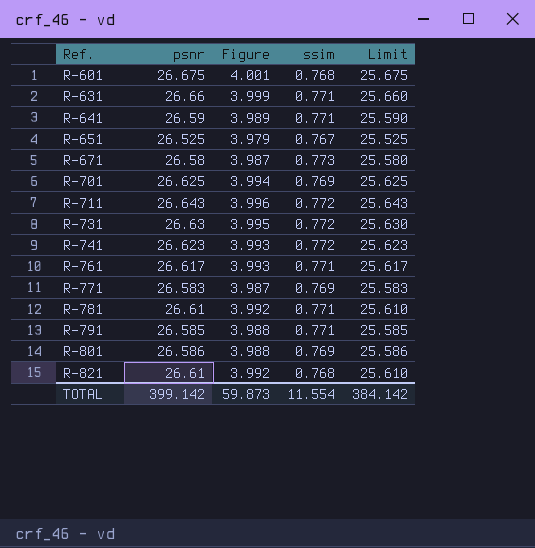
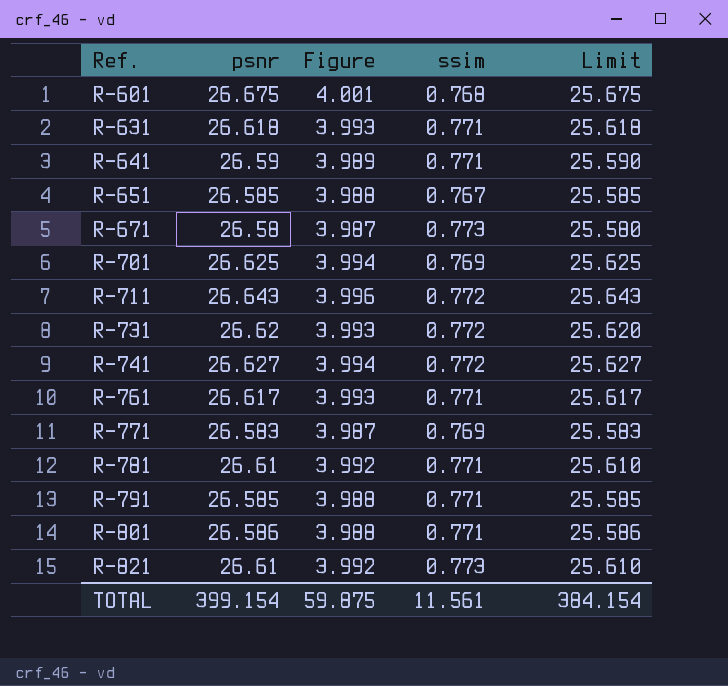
R-631 | psnr: 26.66 -> 26.618
R-631 | Figure: 3.999 -> 3.993
R-631 | Limit: 25.660 -> 25.618
R-651 | psnr: 26.525 -> 26.585
R-651 | Figure: 3.979 -> 3.988
R-651 | Limit: 25.525 -> 25.585
R-731 | psnr: 26.63 -> 26.62
R-731 | Figure: 3.995 -> 3.993
R-731 | Limit: 25.630 -> 25.620
R-741 | psnr: 26.623 -> 26.627
R-741 | Figure: 3.993 -> 3.994
R-741 | Limit: 25.623 -> 25.627
R-801 | ssim: 0.769 -> 0.771
R-821 | ssim: 0.768 -> 0.773
TOTAL | psnr: 399.142 -> 399.154
TOTAL | Figure: 59.873 -> 59.875
TOTAL | ssim: 11.554 -> 11.561
TOTAL | Limit: 384.142 -> 384.154

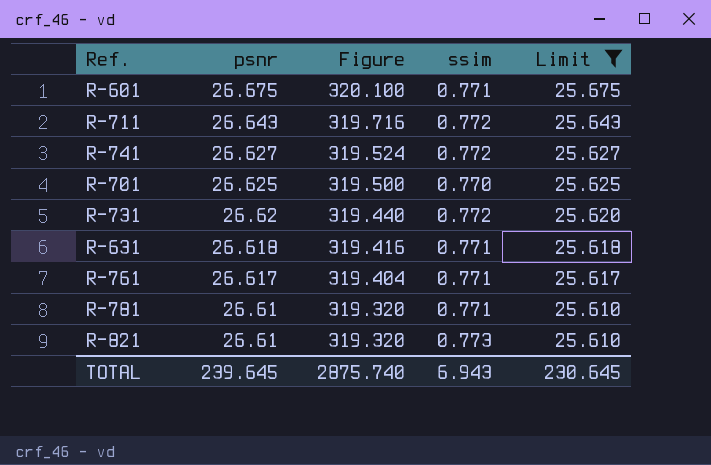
filter: none -> Limit >= 25.610
row order: Ref. ascending -> psnr descending
column Figure | formula: [psnr] * 0.15 -> [psnr] * 12
R-601 | ssim: 0.768 -> 0.771
R-701 | ssim: 0.769 -> 0.770
TOTAL | psnr: 399.154 -> 239.645
TOTAL | Figure: 59.875 -> 2875.740
TOTAL | ssim: 11.561 -> 6.943
TOTAL | Limit: 384.154 -> 230.645

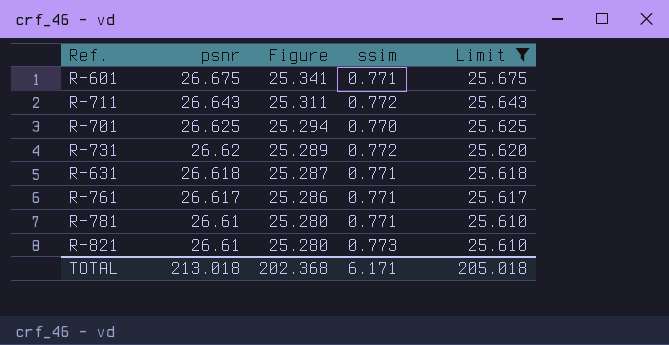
column Figure | formula: [psnr] * 12 -> [psnr] * 0.95
row R-741: 26.627 | 319.524 | 0.772 | 25.627 -> none
TOTAL | psnr: 239.645 -> 213.018
TOTAL | Figure: 2875.740 -> 202.368
TOTAL | ssim: 6.943 -> 6.171
TOTAL | Limit: 230.645 -> 205.018

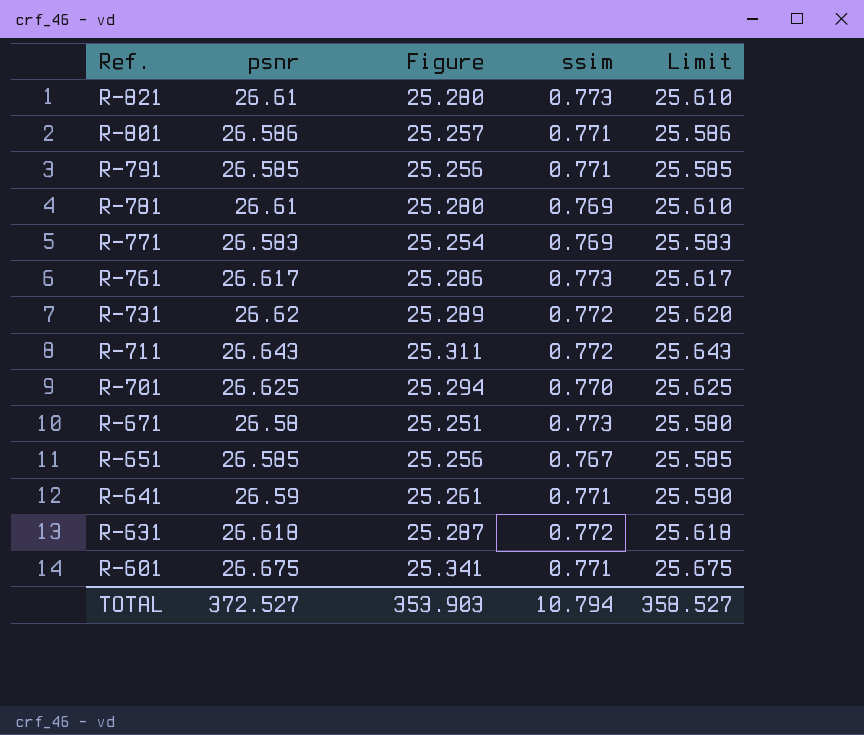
filter: Limit >= 25.610 -> none
row order: psnr descending -> Ref. descending
R-781 | ssim: 0.771 -> 0.769
R-761 | ssim: 0.771 -> 0.773
R-631 | ssim: 0.771 -> 0.772
TOTAL | psnr: 213.018 -> 372.527
TOTAL | Figure: 202.368 -> 353.903
TOTAL | ssim: 6.171 -> 10.794
TOTAL | Limit: 205.018 -> 358.527

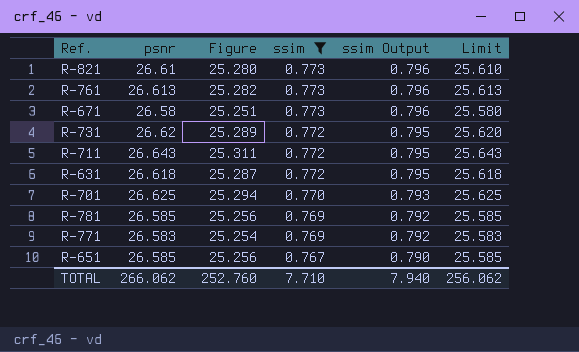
filter: none -> ssim != 0.771
row order: Ref. descending -> ssim descending
column ssim Output | formula: none -> [ssim] * 1.03
R-761 | psnr: 26.617 -> 26.613
R-761 | Figure: 25.286 -> 25.282
R-761 | Limit: 25.617 -> 25.613
R-781 | psnr: 26.61 -> 26.585
R-781 | Figure: 25.280 -> 25.256
R-781 | Limit: 25.610 -> 25.585
TOTAL | psnr: 372.527 -> 266.062
TOTAL | Figure: 353.903 -> 252.760
TOTAL | ssim: 10.794 -> 7.710
TOTAL | Limit: 358.527 -> 256.062

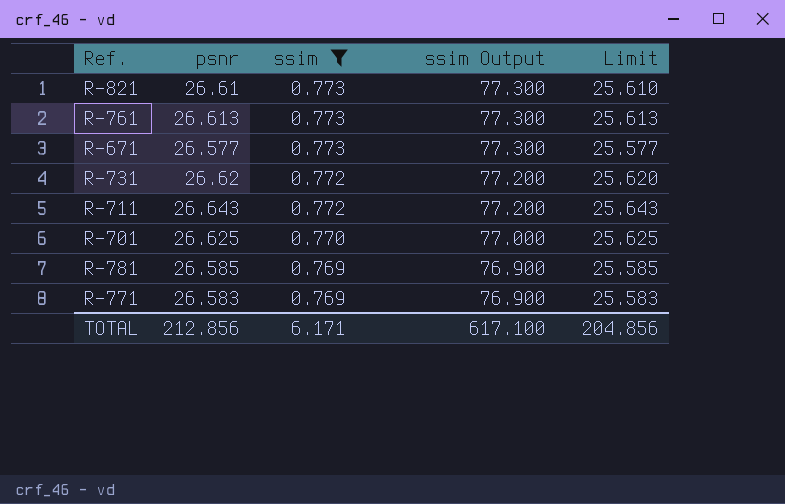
column Figure | formula: [psnr] * 0.95 -> none
column ssim Output | formula: [ssim] * 1.03 -> [ssim] * 100
row R-631: 26.618 | 25.287 | 0.772 | 0.795 | 25.618 -> none
row R-651: 26.585 | 25.256 | 0.767 | 0.790 | 25.585 -> none
R-671 | psnr: 26.58 -> 26.577
R-671 | Limit: 25.580 -> 25.577
TOTAL | psnr: 266.062 -> 212.856
TOTAL | ssim: 7.710 -> 6.171
TOTAL | ssim Output: 7.940 -> 617.100
TOTAL | Limit: 256.062 -> 204.856

